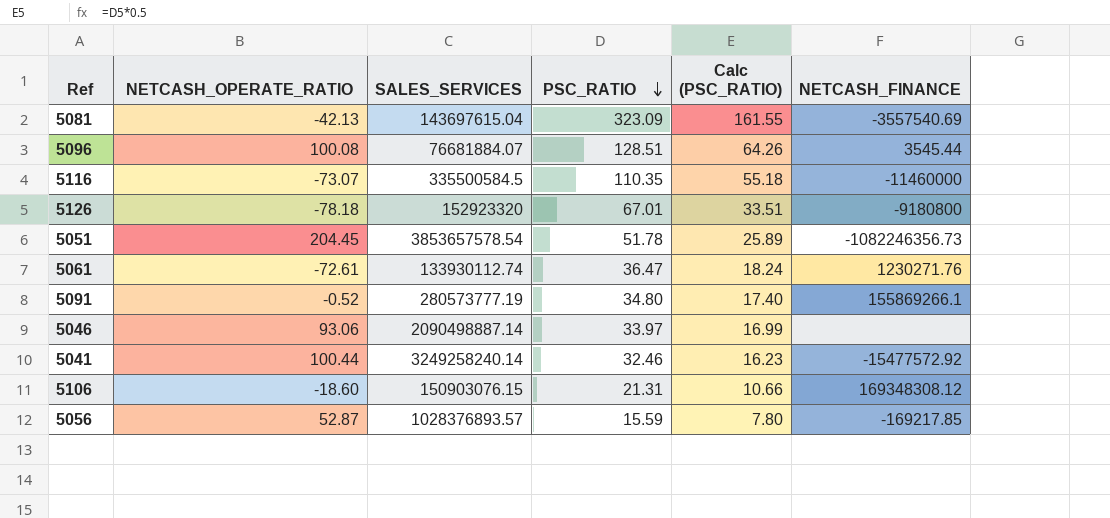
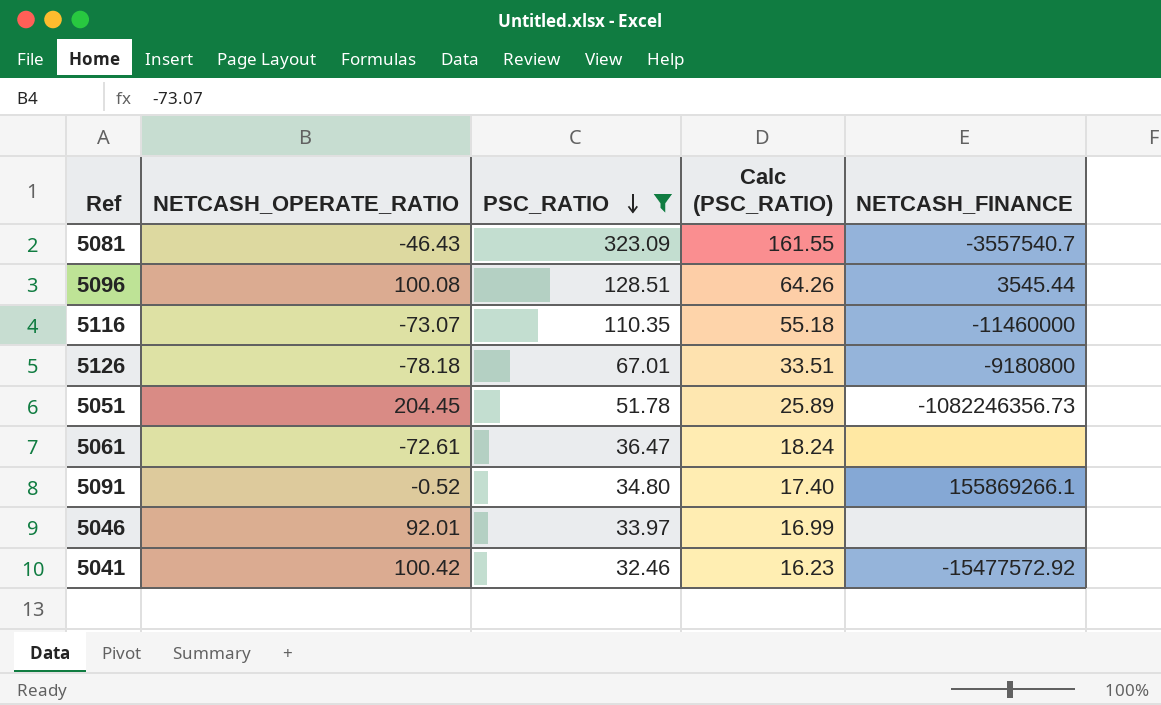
filter: none -> PSC_RATIO >= 32.46
column SALES_SERVICES | position: 3 -> none
5081 | NETCASH_OPERATE_RATIO: -42.13 -> -46.43
5081 | NETCASH_FINANCE: -3557540.69 -> -3557540.7
5061 | NETCASH_FINANCE: 1230271.76 -> none
5046 | NETCASH_OPERATE_RATIO: 93.06 -> 92.01
5041 | NETCASH_OPERATE_RATIO: 100.44 -> 100.42

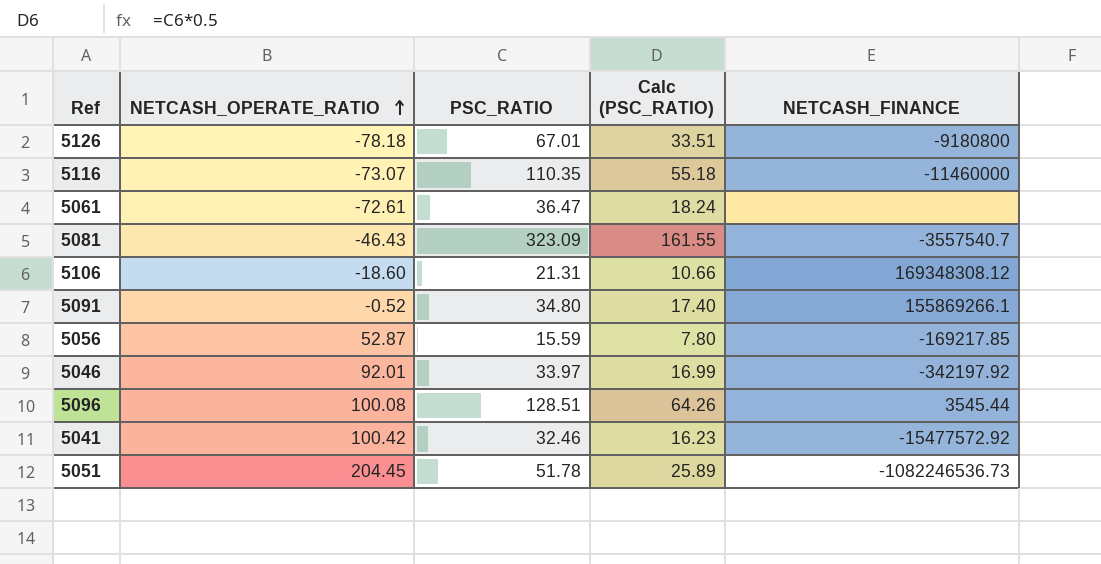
filter: PSC_RATIO >= 32.46 -> none
row order: PSC_RATIO descending -> NETCASH_OPERATE_RATIO ascending
5046 | NETCASH_FINANCE: none -> -342197.92
5051 | NETCASH_FINANCE: -1082246356.73 -> -1082246536.73

